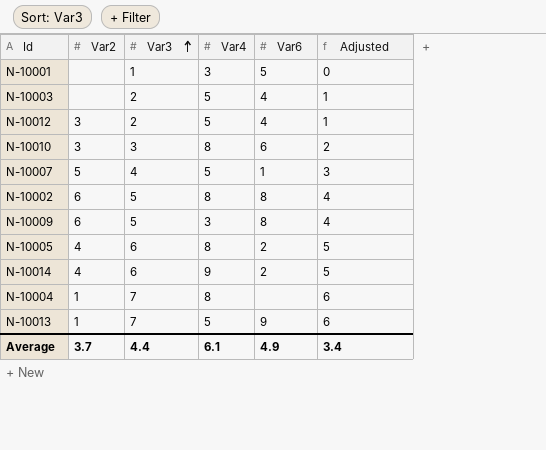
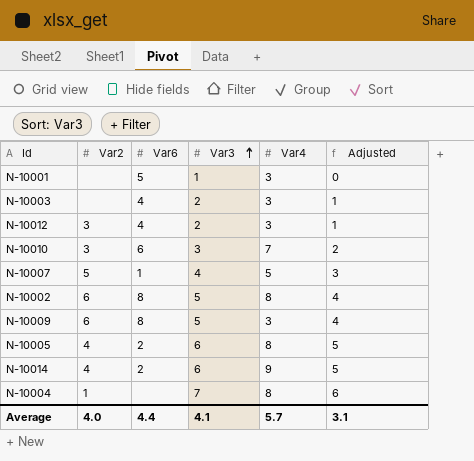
column Var6 | position: 5 -> 3
row N-10013: 1 | 7 | 5 | 9 | 6 -> none
N-10003 | Var4: 5 -> 3
N-10012 | Var4: 5 -> 3
N-10010 | Var4: 8 -> 7
Average | Var2: 3.7 -> 4.0
Average | Var6: 4.9 -> 4.4
Average | Var3: 4.4 -> 4.1
Average | Var4: 6.1 -> 5.7
Average | Adjusted: 3.4 -> 3.1

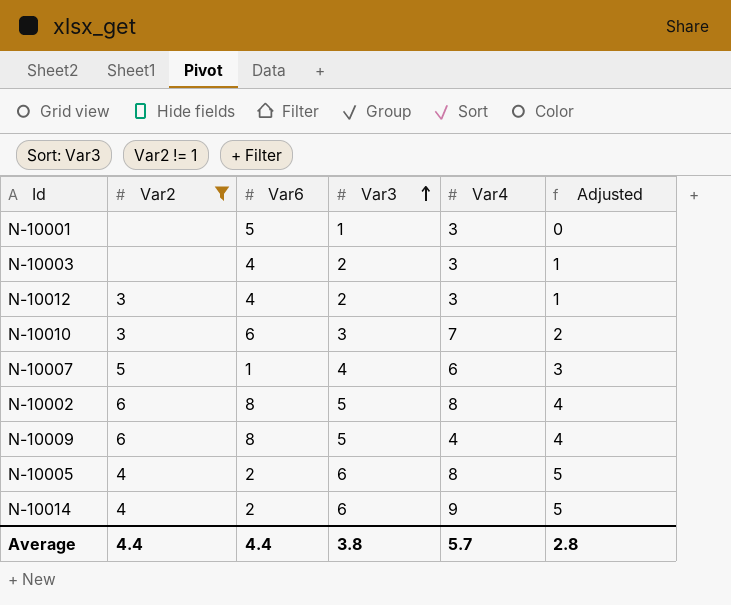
filter: none -> Var2 != 1
N-10007 | Var4: 5 -> 6
N-10009 | Var4: 3 -> 4
Average | Var2: 4.0 -> 4.4
Average | Var3: 4.1 -> 3.8
Average | Adjusted: 3.1 -> 2.8

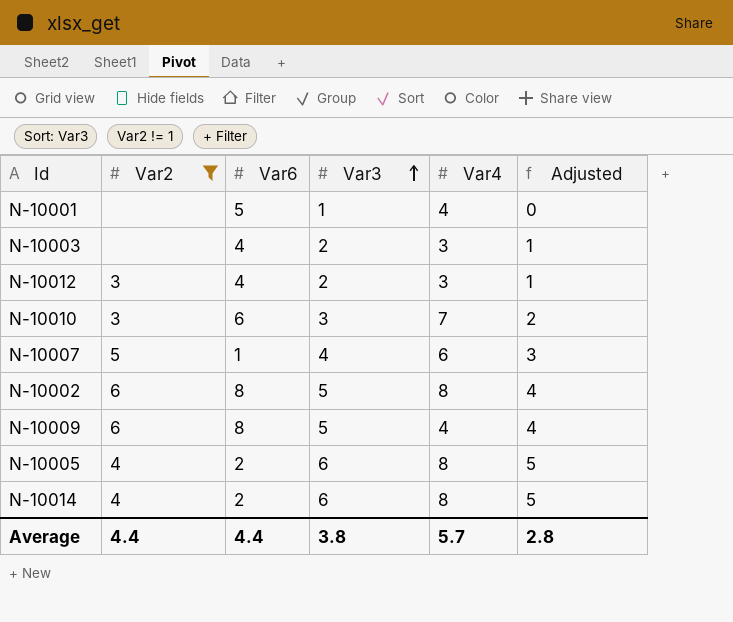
N-10001 | Var4: 3 -> 4
N-10014 | Var4: 9 -> 8

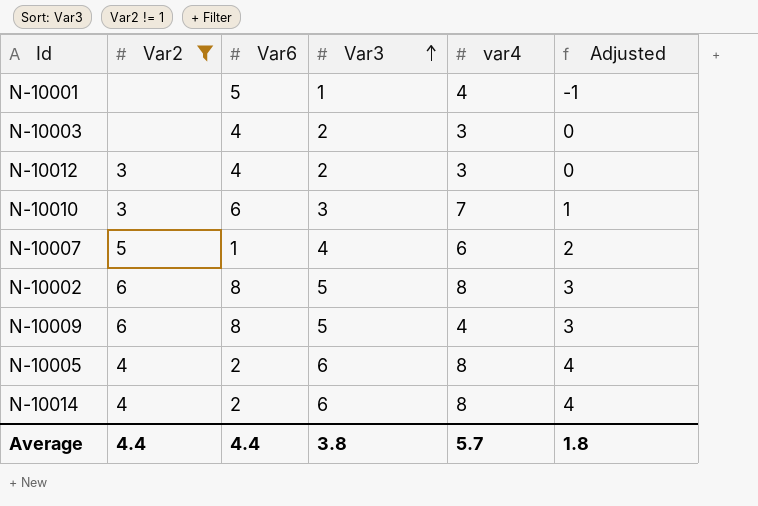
column name: Var4 -> var4
column Adjusted | formula: [Var3] - 1 -> [Var3] - 2
Average | Adjusted: 2.8 -> 1.8

